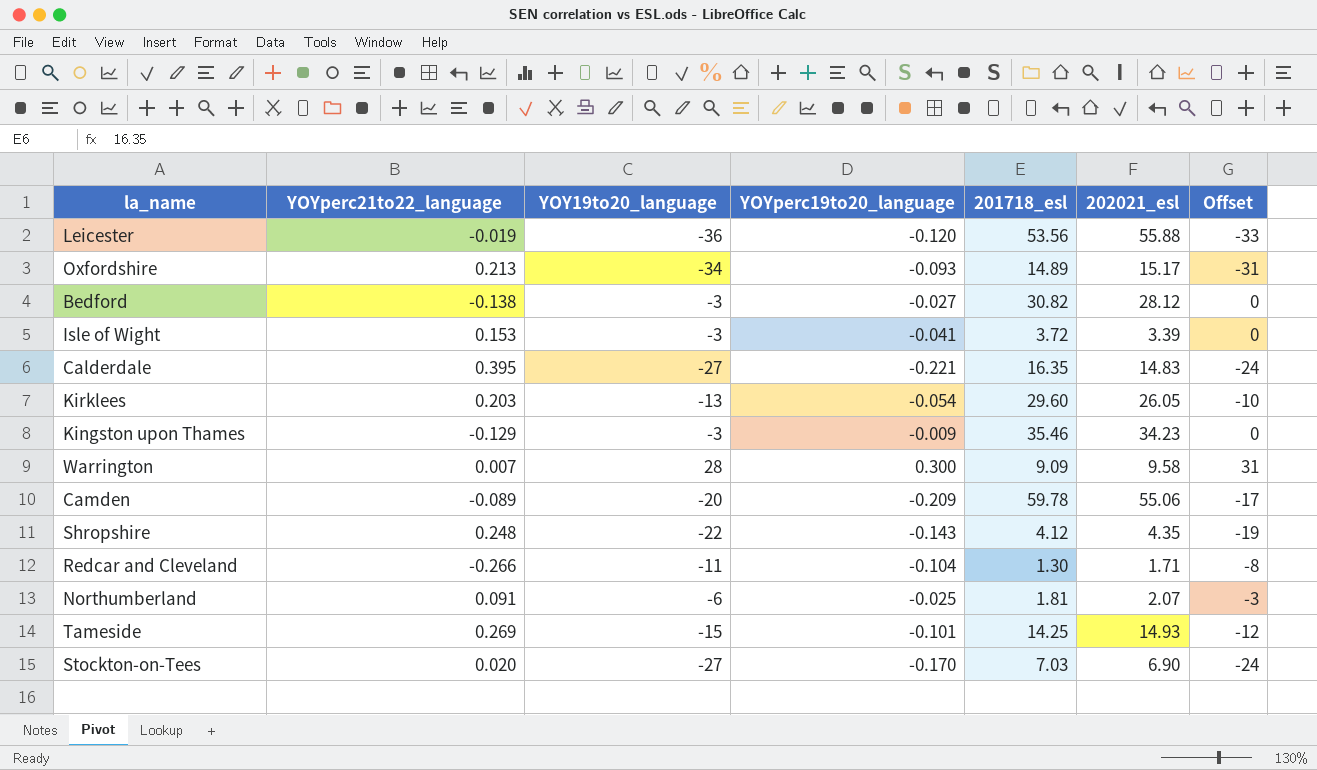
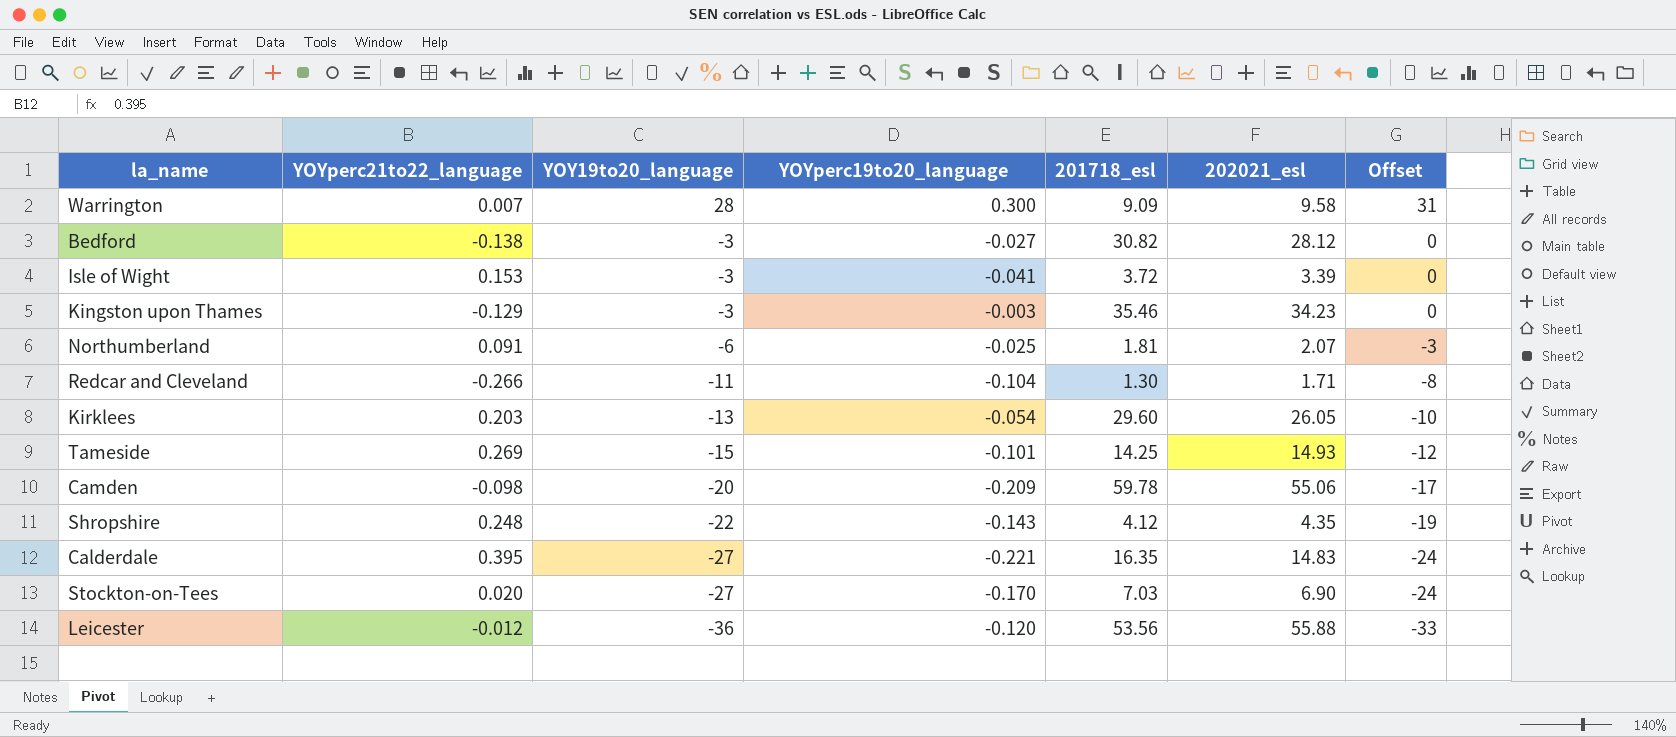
row order: none -> YOY19to20_language descending
row Oxfordshire: 0.213 | -34 | -0.093 | 14.89 | 15.17 | -31 -> none
Kingston upon Thames | YOYperc19to20_language: -0.009 -> -0.003
Camden | YOYperc21to22_language: -0.089 -> -0.098
Leicester | YOYperc21to22_language: -0.019 -> -0.012

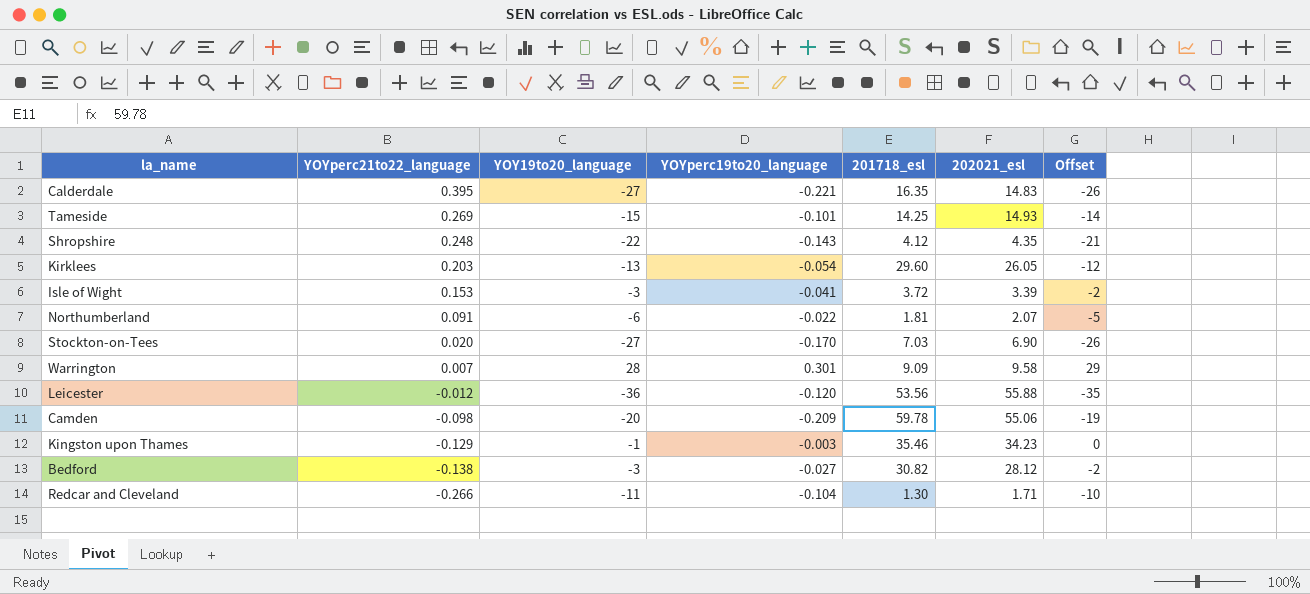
row order: YOY19to20_language descending -> YOYperc21to22_language descending
column Offset | formula: [YOY19to20_language] + 3 -> [YOY19to20_language] + 1
Northumberland | YOYperc19to20_language: -0.025 -> -0.022
Warrington | YOYperc19to20_language: 0.300 -> 0.301
Kingston upon Thames | YOY19to20_language: -3 -> -1

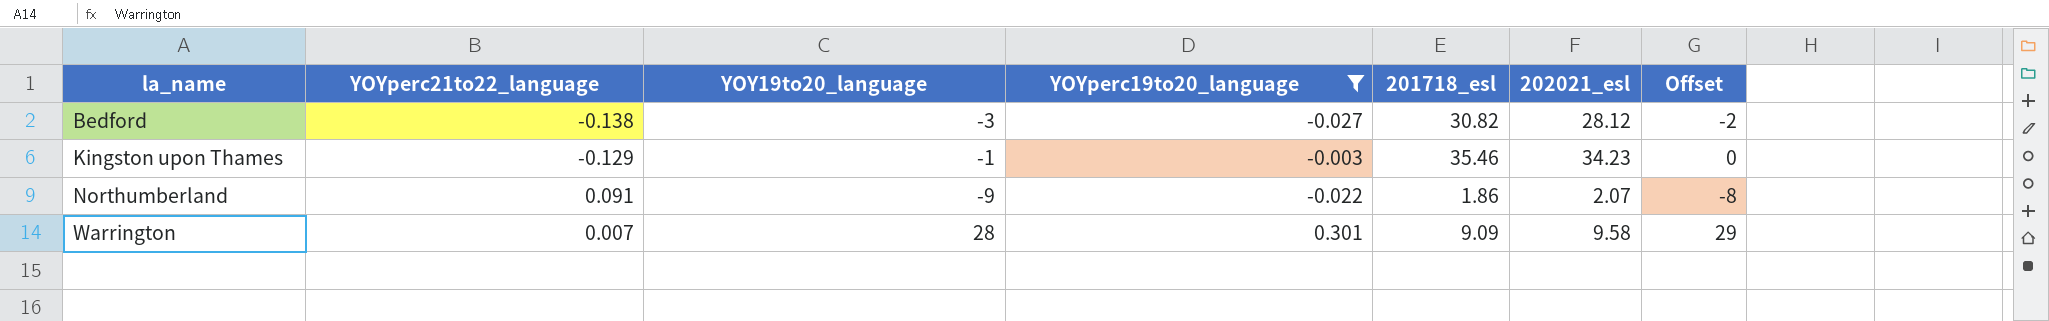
filter: none -> YOYperc19to20_language >= -0.027
row order: YOYperc21to22_language descending -> la_name ascending
Northumberland | YOY19to20_language: -6 -> -9
Northumberland | 201718_esl: 1.81 -> 1.86
Northumberland | Offset: -5 -> -8

